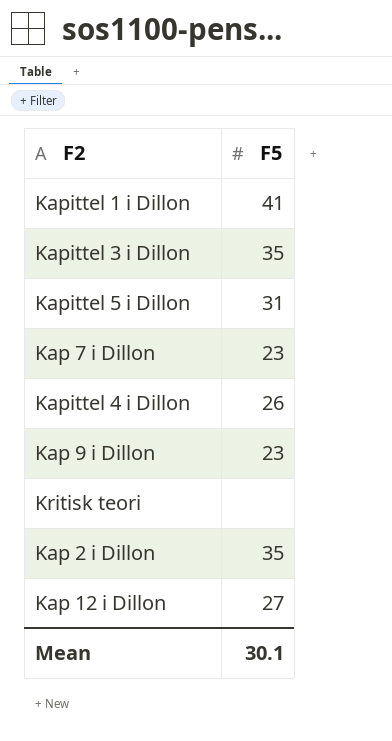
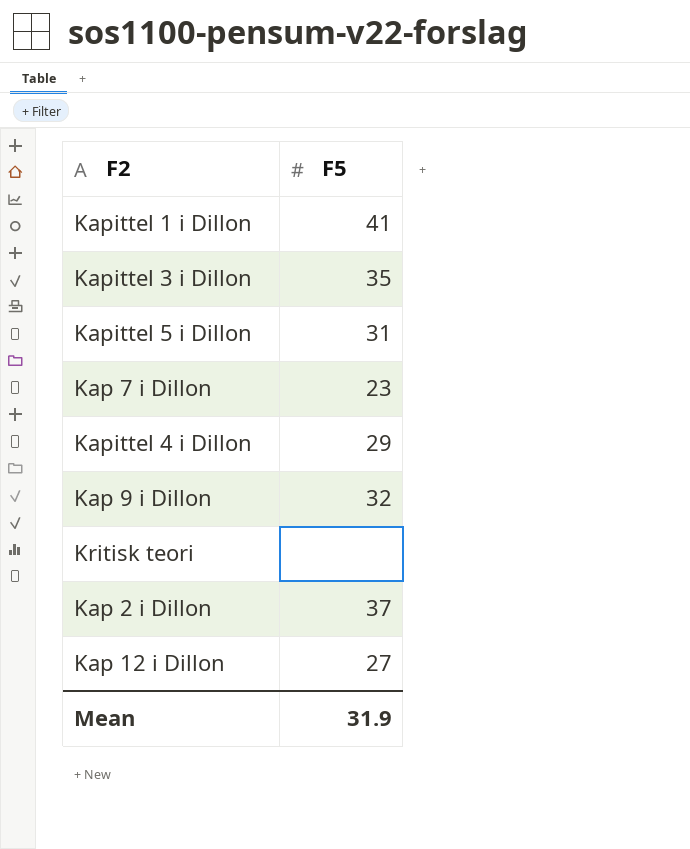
Kapittel 4 i Dillon | F5: 26 -> 29
Kap 9 i Dillon | F5: 23 -> 32
Kap 2 i Dillon | F5: 35 -> 37
Mean | F5: 30.1 -> 31.9

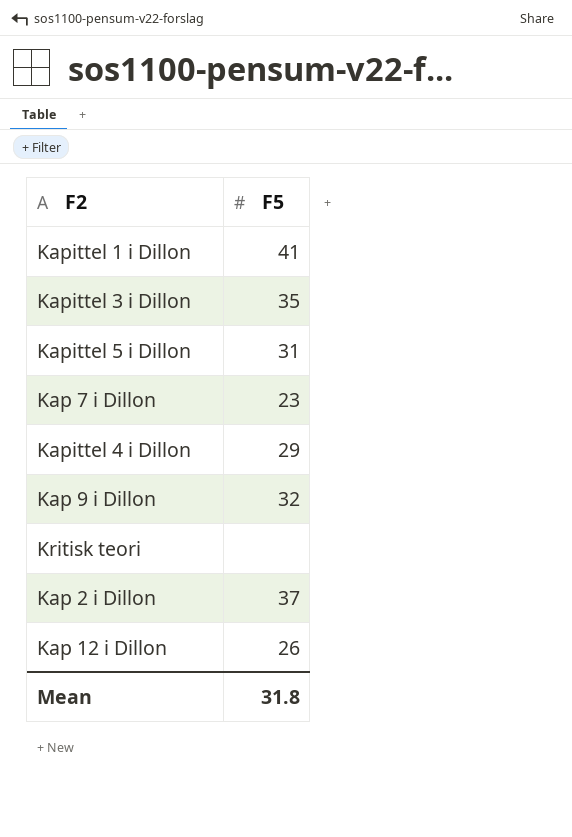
Kap 12 i Dillon | F5: 27 -> 26
Mean | F5: 31.9 -> 31.8

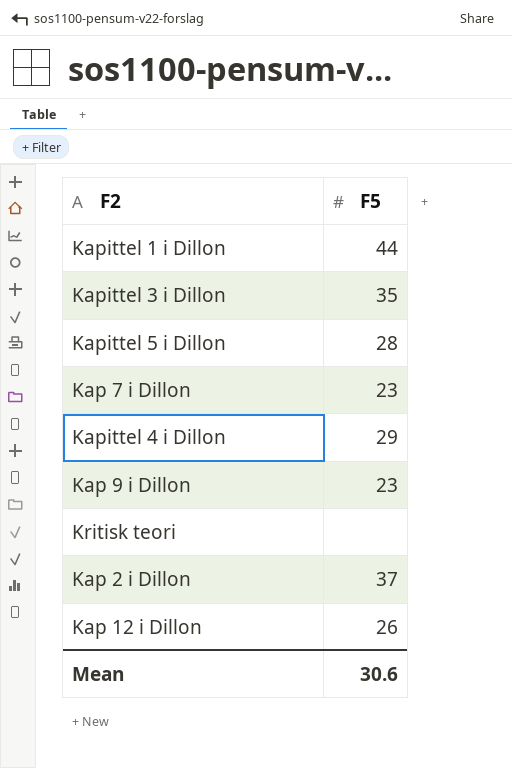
Kapittel 1 i Dillon | F5: 41 -> 44
Kapittel 5 i Dillon | F5: 31 -> 28
Kap 9 i Dillon | F5: 32 -> 23
Mean | F5: 31.8 -> 30.6

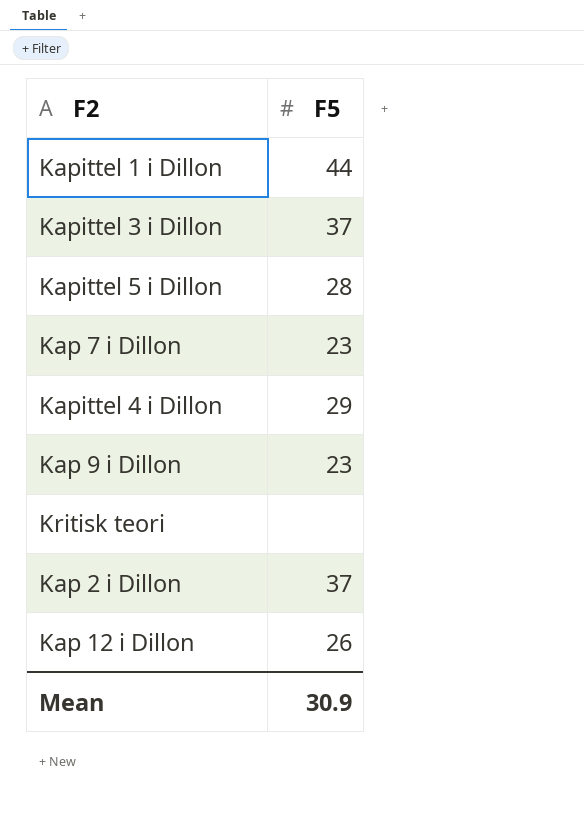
Kapittel 3 i Dillon | F5: 35 -> 37
Mean | F5: 30.6 -> 30.9

